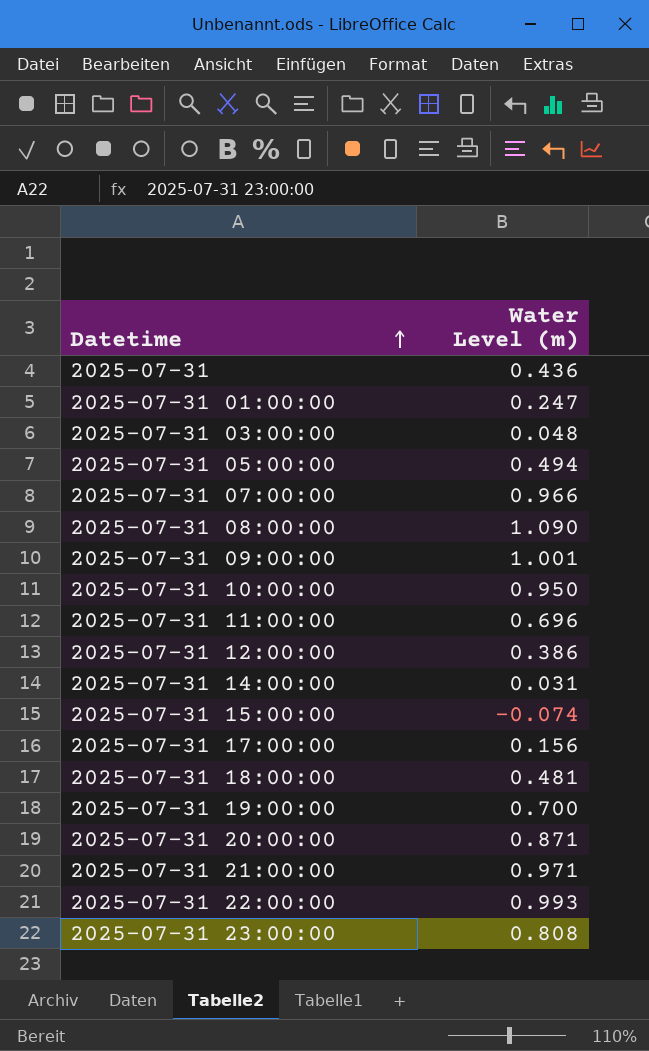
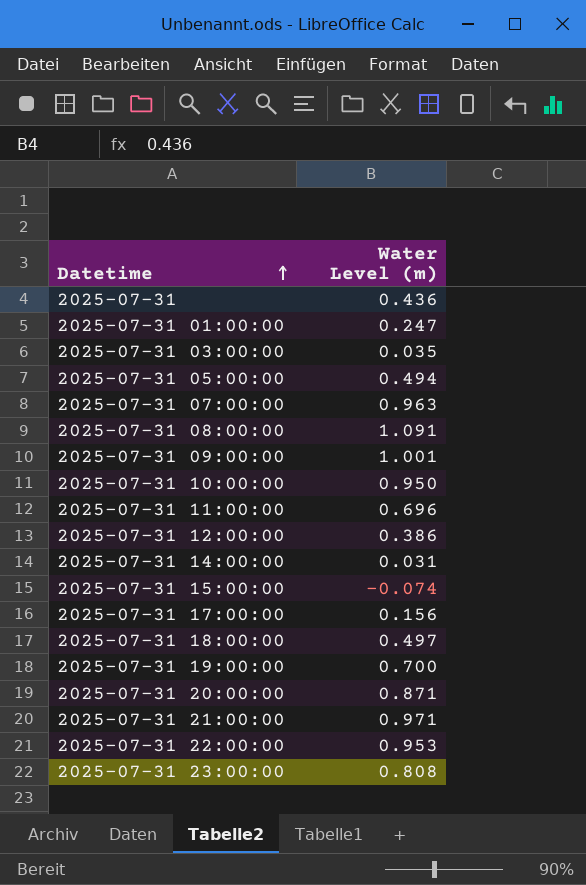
2025-07-31 03:00:00 | Water Level (m): 0.048 -> 0.035
2025-07-31 07:00:00 | Water Level (m): 0.966 -> 0.963
2025-07-31 08:00:00 | Water Level (m): 1.090 -> 1.091
2025-07-31 18:00:00 | Water Level (m): 0.481 -> 0.497
2025-07-31 22:00:00 | Water Level (m): 0.993 -> 0.953

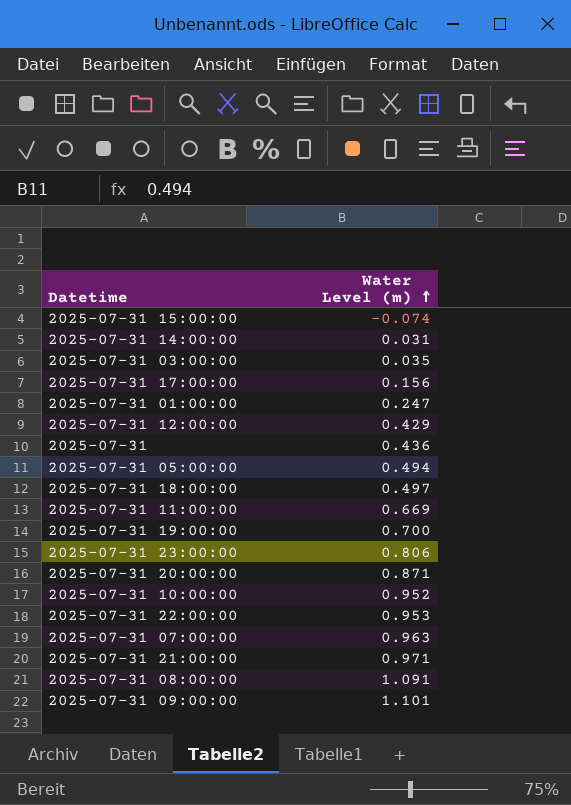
row order: Datetime ascending -> Water Level (m) ascending
2025-07-31 12:00:00 | Water Level (m): 0.386 -> 0.429
2025-07-31 11:00:00 | Water Level (m): 0.696 -> 0.669
2025-07-31 23:00:00 | Water Level (m): 0.808 -> 0.806
2025-07-31 10:00:00 | Water Level (m): 0.950 -> 0.952
2025-07-31 09:00:00 | Water Level (m): 1.001 -> 1.101

